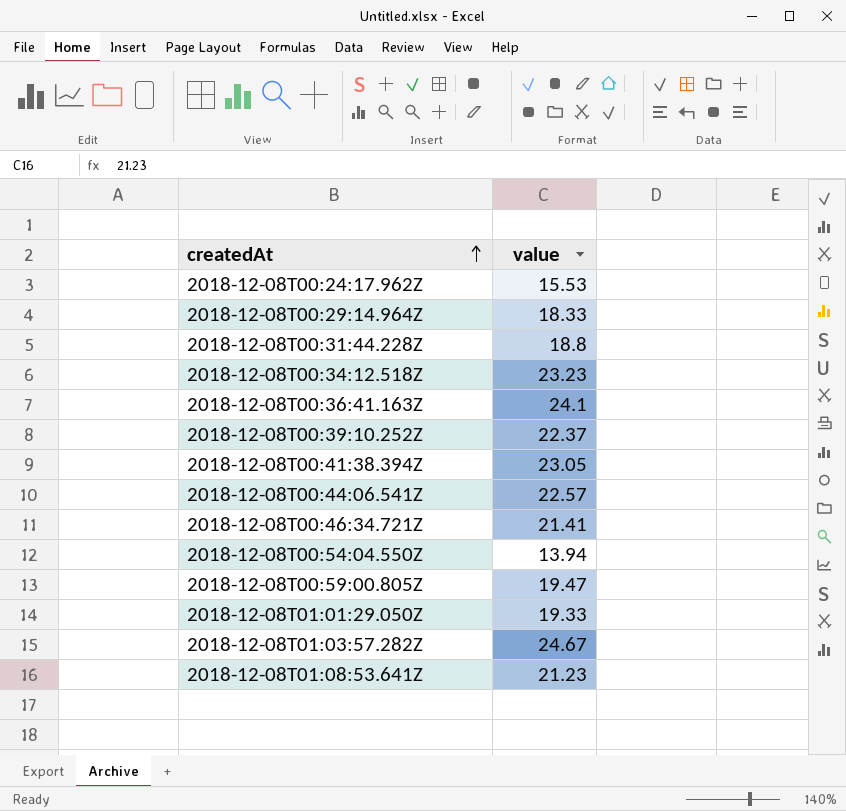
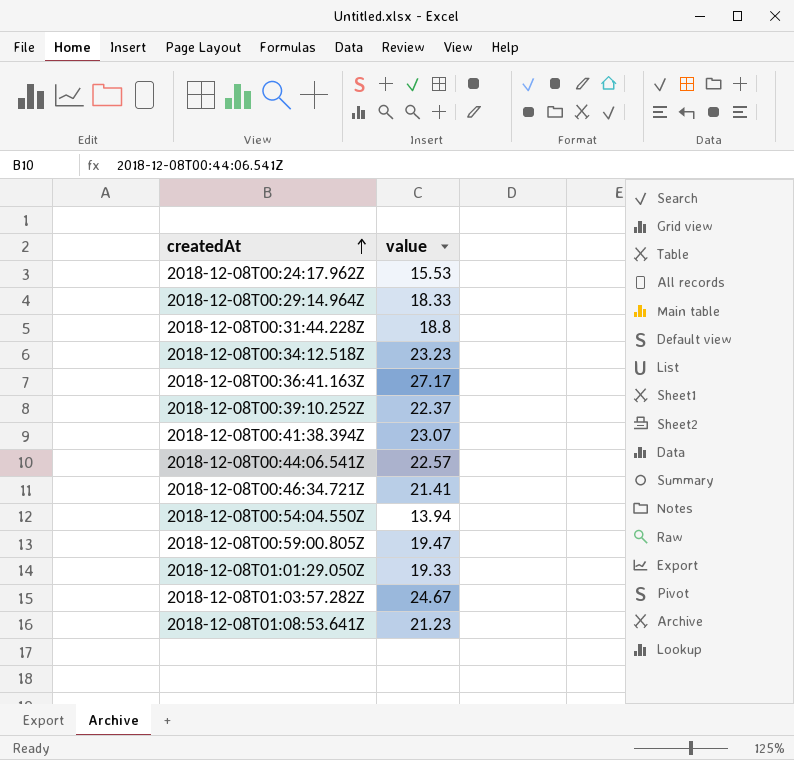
2018-12-08T00:36:41.163Z | value: 24.1 -> 27.17
2018-12-08T00:41:38.394Z | value: 23.05 -> 23.07

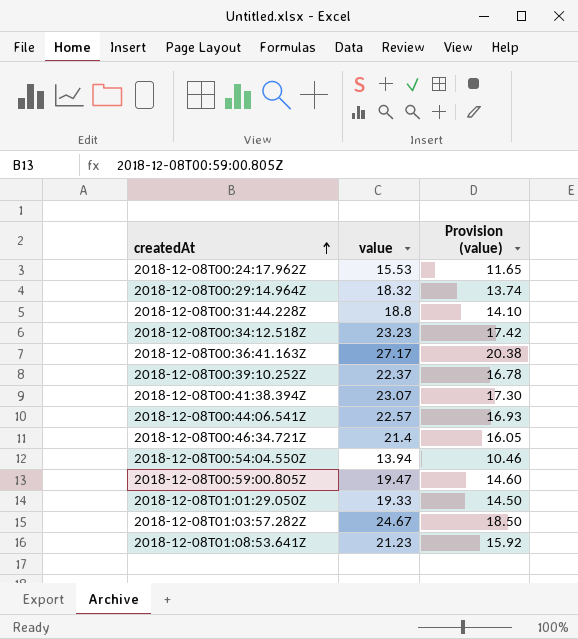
column Provision (value) | formula: none -> [value] * 0.75
2018-12-08T00:29:14.964Z | value: 18.33 -> 18.32
2018-12-08T00:46:34.721Z | value: 21.41 -> 21.4

